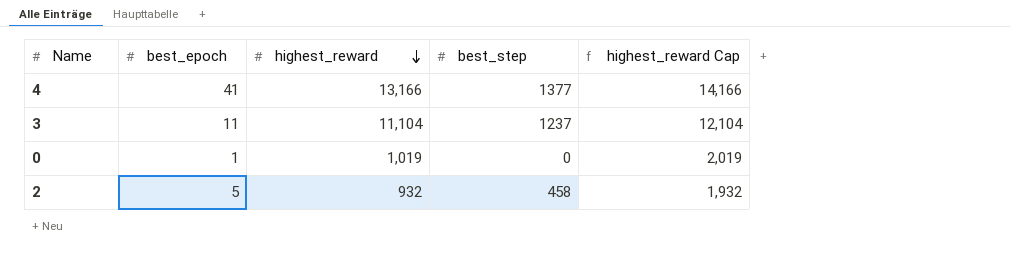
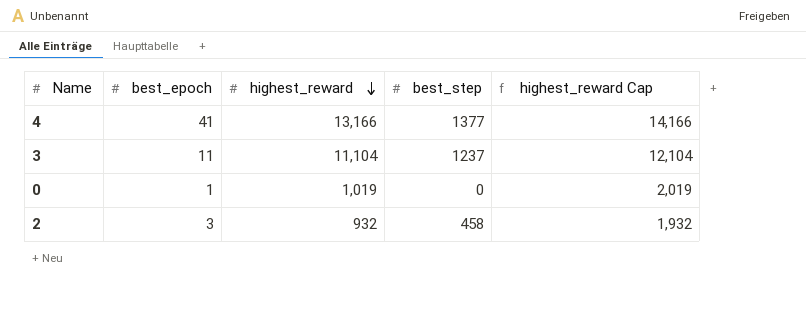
2 | best_epoch: 5 -> 3

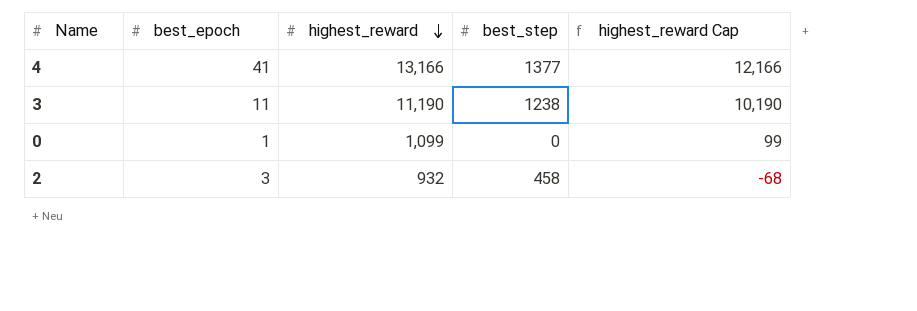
column highest_reward Cap | formula: [highest_reward] + 1000 -> [highest_reward] - 1000
3 | highest_reward: 11,104 -> 11,190
3 | best_step: 1237 -> 1238
0 | highest_reward: 1,019 -> 1,099

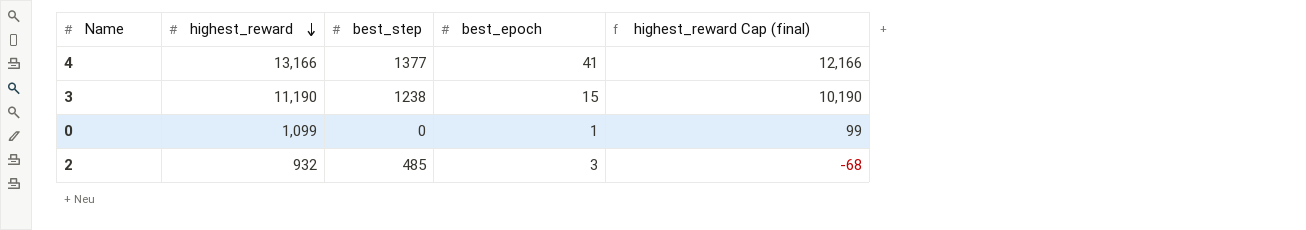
column best_epoch | position: 2 -> 4
column name: highest_reward Cap -> highest_reward Cap (final)
3 | best_epoch: 11 -> 15
2 | best_step: 458 -> 485

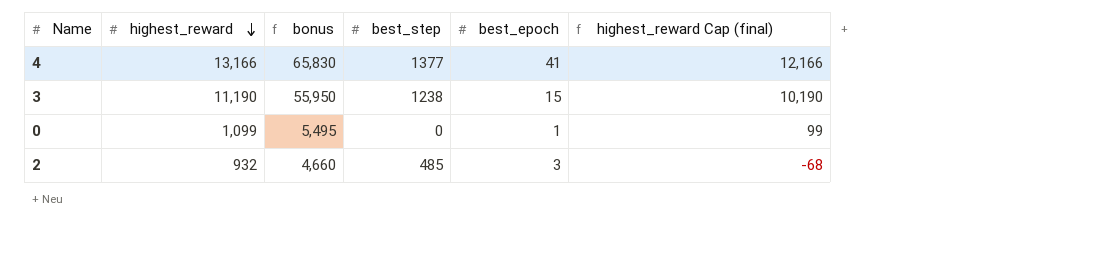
column bonus | formula: none -> [highest_reward] * 5

